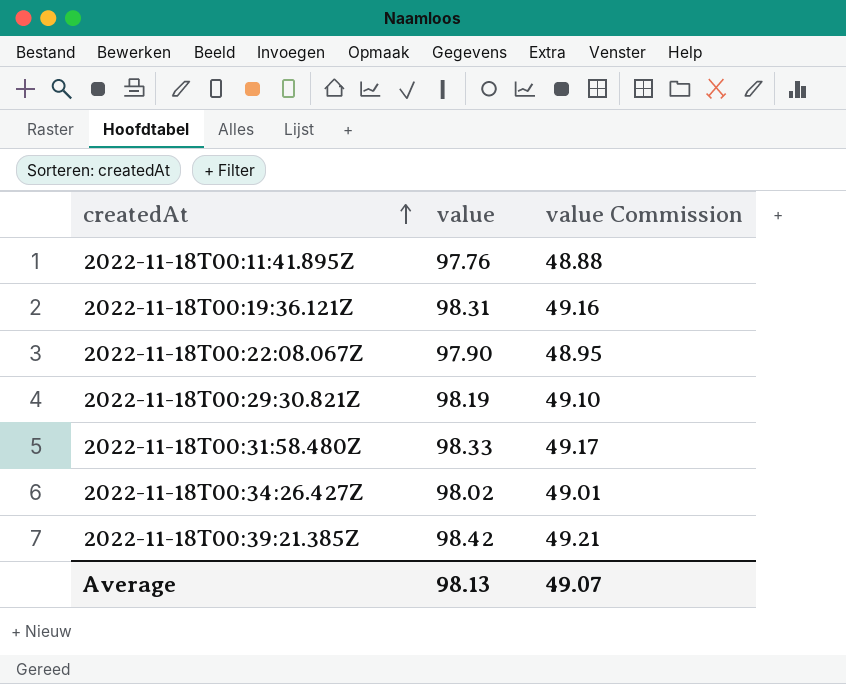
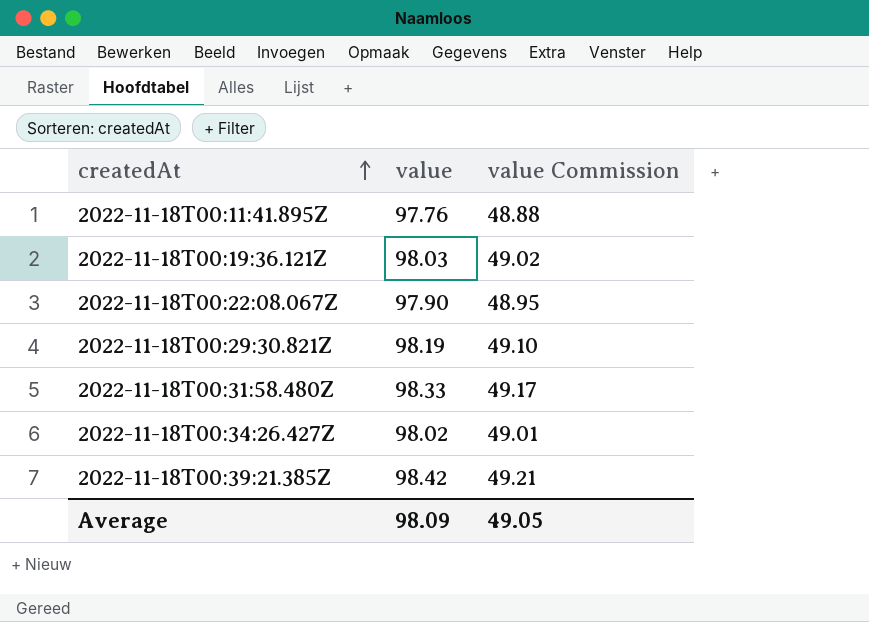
2022-11-18T00:19:36.121Z | value: 98.31 -> 98.03
2022-11-18T00:19:36.121Z | value Commission: 49.16 -> 49.02
Average | value: 98.13 -> 98.09
Average | value Commission: 49.07 -> 49.05

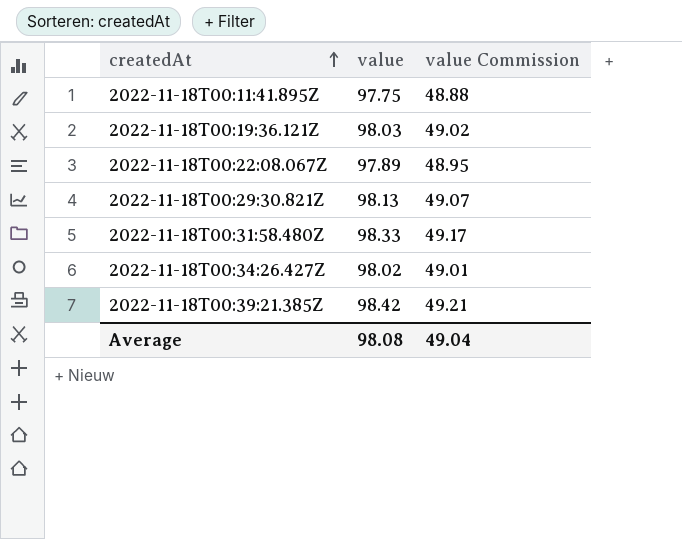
2022-11-18T00:11:41.895Z | value: 97.76 -> 97.75
2022-11-18T00:22:08.067Z | value: 97.90 -> 97.89
2022-11-18T00:29:30.821Z | value: 98.19 -> 98.13
2022-11-18T00:29:30.821Z | value Commission: 49.10 -> 49.07
Average | value: 98.09 -> 98.08
Average | value Commission: 49.05 -> 49.04

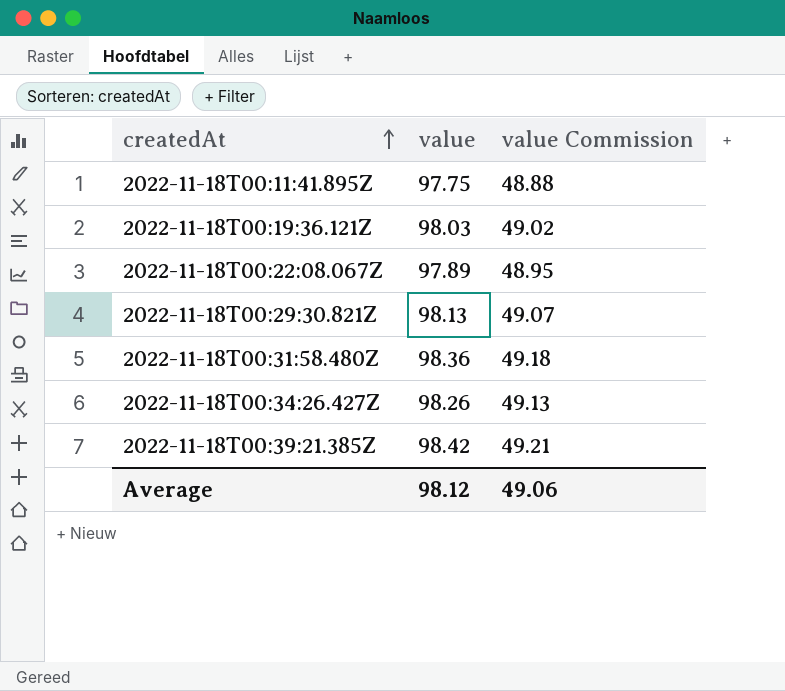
2022-11-18T00:31:58.480Z | value: 98.33 -> 98.36
2022-11-18T00:31:58.480Z | value Commission: 49.17 -> 49.18
2022-11-18T00:34:26.427Z | value: 98.02 -> 98.26
2022-11-18T00:34:26.427Z | value Commission: 49.01 -> 49.13
Average | value: 98.08 -> 98.12
Average | value Commission: 49.04 -> 49.06

